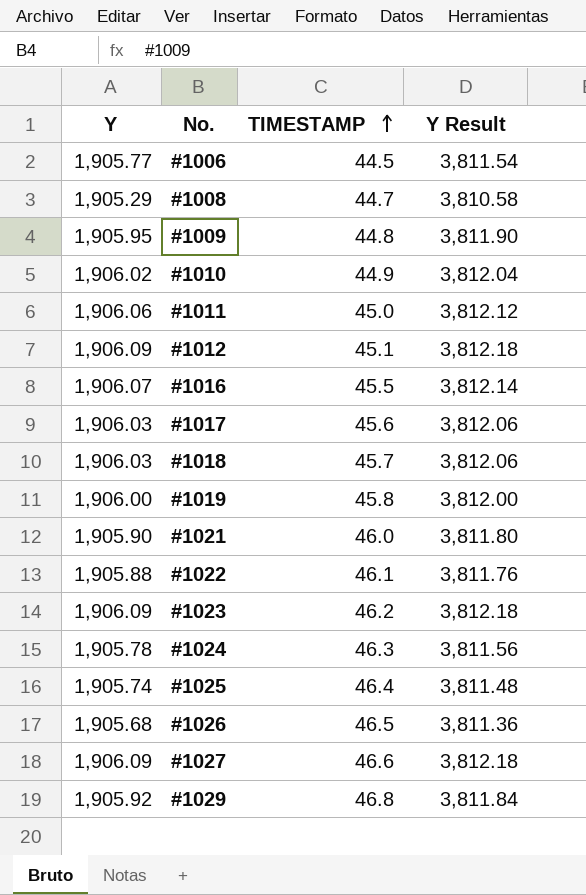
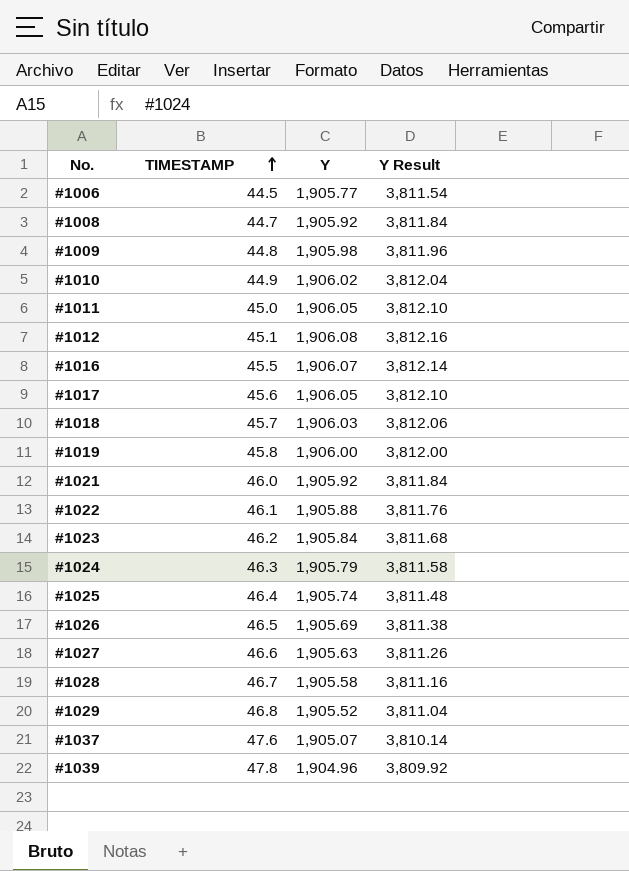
column Y | position: 1 -> 3
#1008 | Y: 1,905.29 -> 1,905.92
#1008 | Y Result: 3,810.58 -> 3,811.84
#1009 | Y: 1,905.95 -> 1,905.98
#1009 | Y Result: 3,811.90 -> 3,811.96
#1011 | Y: 1,906.06 -> 1,906.05
#1011 | Y Result: 3,812.12 -> 3,812.10
#1012 | Y: 1,906.09 -> 1,906.08
#1012 | Y Result: 3,812.18 -> 3,812.16
#1017 | Y: 1,906.03 -> 1,906.05
#1017 | Y Result: 3,812.06 -> 3,812.10
#1021 | Y: 1,905.90 -> 1,905.92
#1021 | Y Result: 3,811.80 -> 3,811.84
#1023 | Y: 1,906.09 -> 1,905.84
#1023 | Y Result: 3,812.18 -> 3,811.68
#1024 | Y: 1,905.78 -> 1,905.79
#1024 | Y Result: 3,811.56 -> 3,811.58
#1026 | Y: 1,905.68 -> 1,905.69
#1026 | Y Result: 3,811.36 -> 3,811.38
#1027 | Y: 1,906.09 -> 1,905.63
#1027 | Y Result: 3,812.18 -> 3,811.26
row #1028: none -> 46.7 | 1,905.58 | 3,811.16
#1029 | Y: 1,905.92 -> 1,905.52
#1029 | Y Result: 3,811.84 -> 3,811.04
row #1037: none -> 47.6 | 1,905.07 | 3,810.14
row #1039: none -> 47.8 | 1,904.96 | 3,809.92

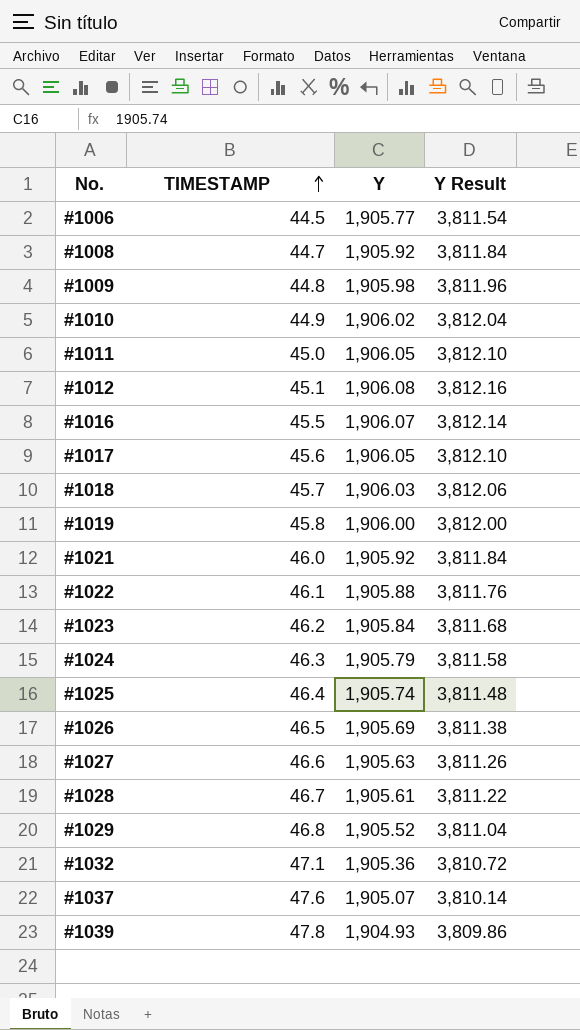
#1028 | Y: 1,905.58 -> 1,905.61
#1028 | Y Result: 3,811.16 -> 3,811.22
row #1032: none -> 47.1 | 1,905.36 | 3,810.72
#1039 | Y: 1,904.96 -> 1,904.93
#1039 | Y Result: 3,809.92 -> 3,809.86

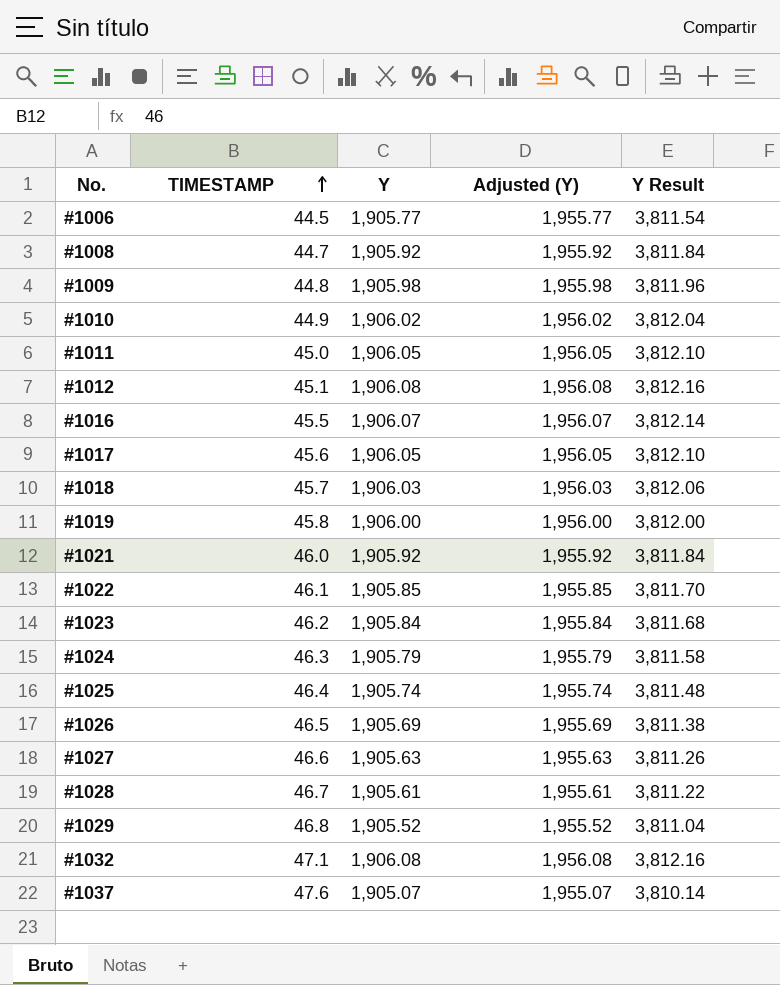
column Adjusted (Y) | formula: none -> [Y] + 50
row #1039: 47.8 | 1,904.93 | 3,809.86 -> none
#1022 | Y: 1,905.88 -> 1,905.85
#1022 | Y Result: 3,811.76 -> 3,811.70
#1032 | Y: 1,905.36 -> 1,906.08
#1032 | Y Result: 3,810.72 -> 3,812.16

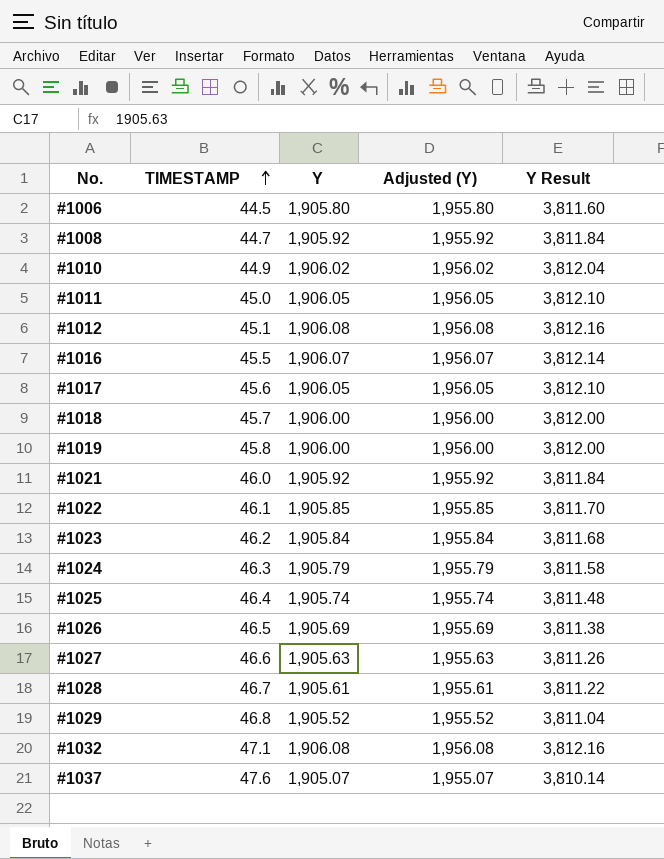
row #1009: 44.8 | 1,905.98 | 1,955.98 | 3,811.96 -> none
#1006 | Y: 1,905.77 -> 1,905.80
#1006 | Adjusted (Y): 1,955.77 -> 1,955.80
#1006 | Y Result: 3,811.54 -> 3,811.60
#1018 | Y: 1,906.03 -> 1,906.00
#1018 | Adjusted (Y): 1,956.03 -> 1,956.00
#1018 | Y Result: 3,812.06 -> 3,812.00

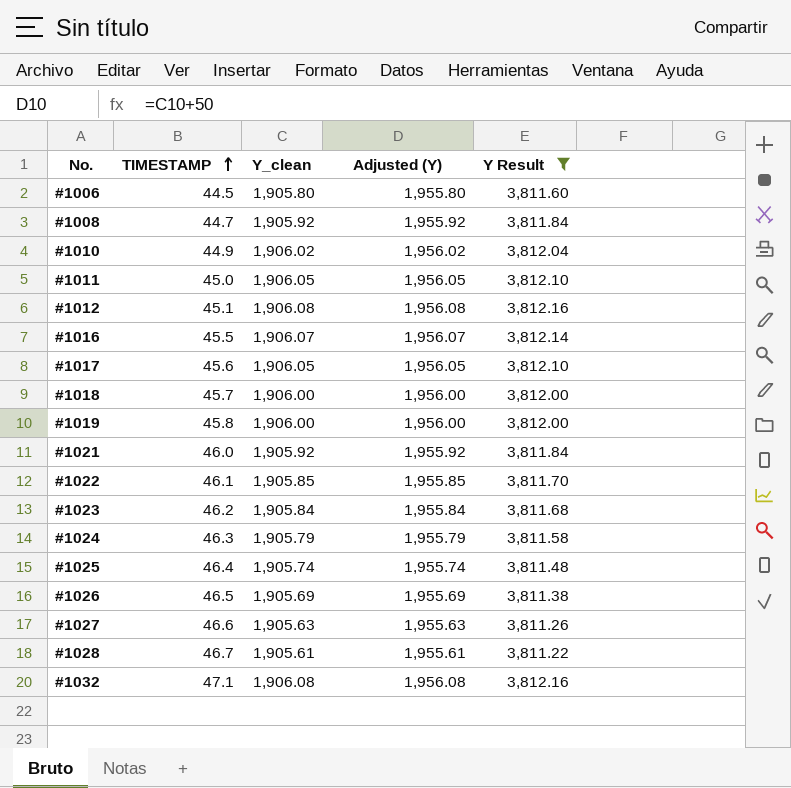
filter: none -> Y Result >= 3,811.22
column name: Y -> Y_clean

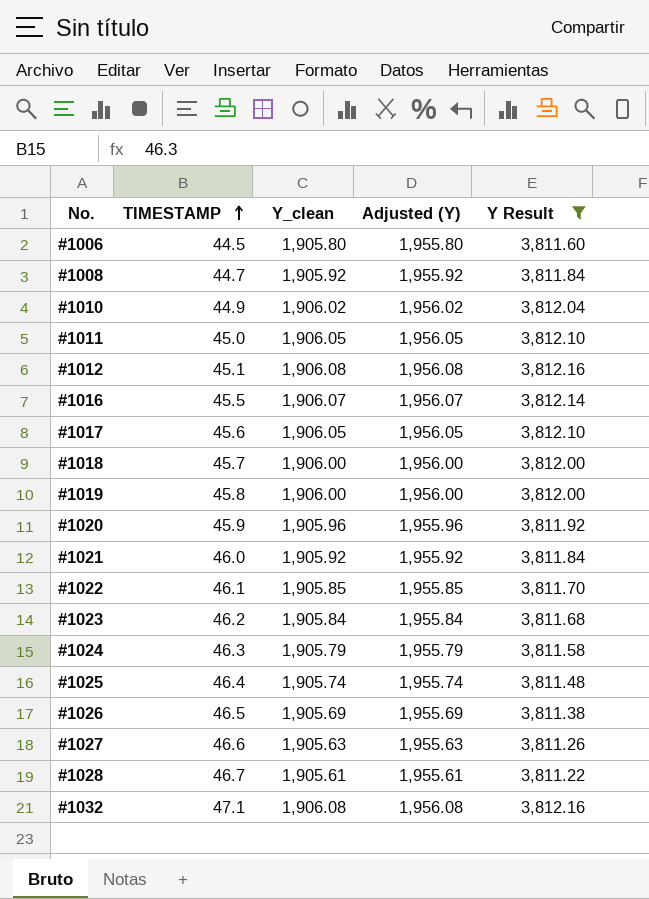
row #1020: none -> 45.9 | 1,905.96 | 1,955.96 | 3,811.92

